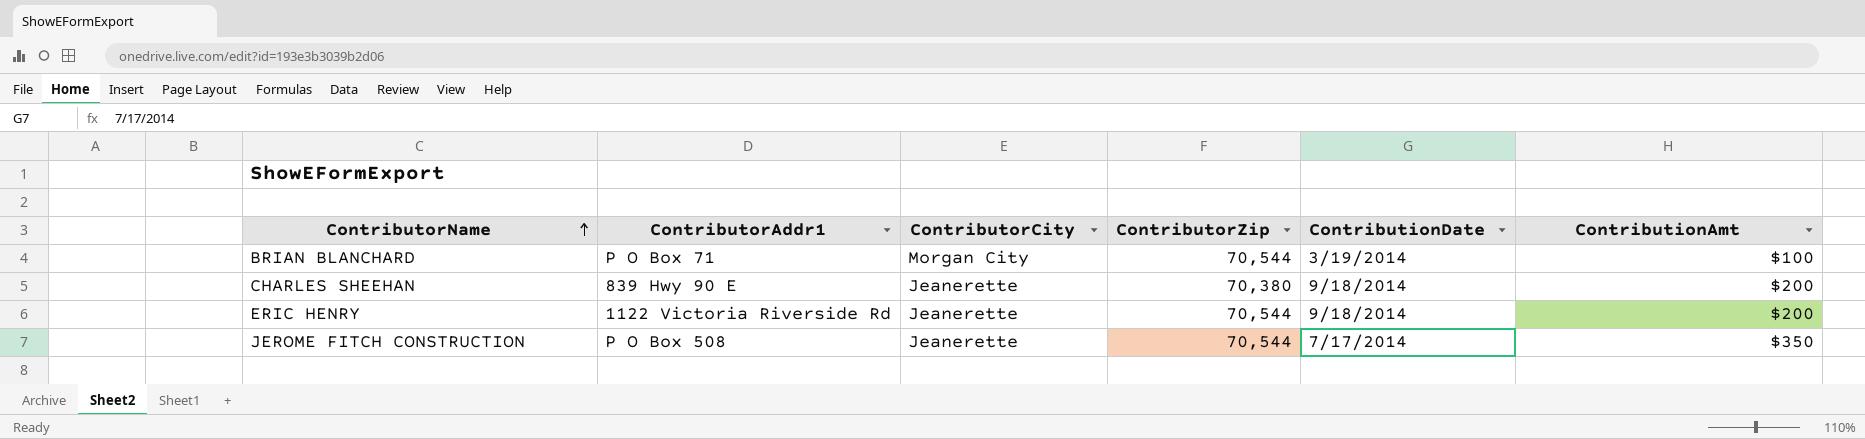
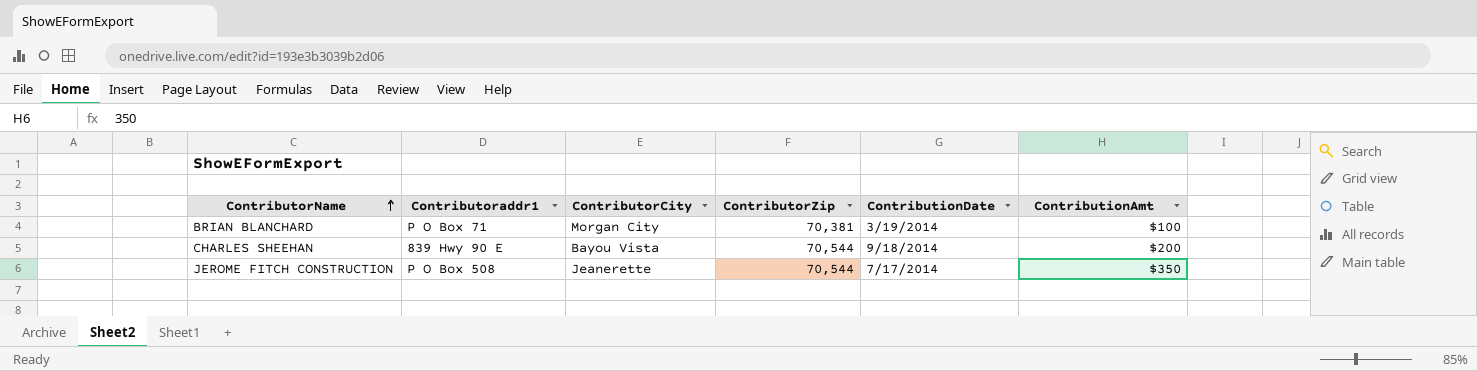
column name: ContributorAddr1 -> Contributoraddr1
row ERIC HENRY: 1122 Victoria Riverside Rd | Jeanerette | 70,544 | 9/18/2014 | $200 -> none
BRIAN BLANCHARD | ContributorZip: 70,544 -> 70,381
CHARLES SHEEHAN | ContributorCity: Jeanerette -> Bayou Vista
CHARLES SHEEHAN | ContributorZip: 70,380 -> 70,544

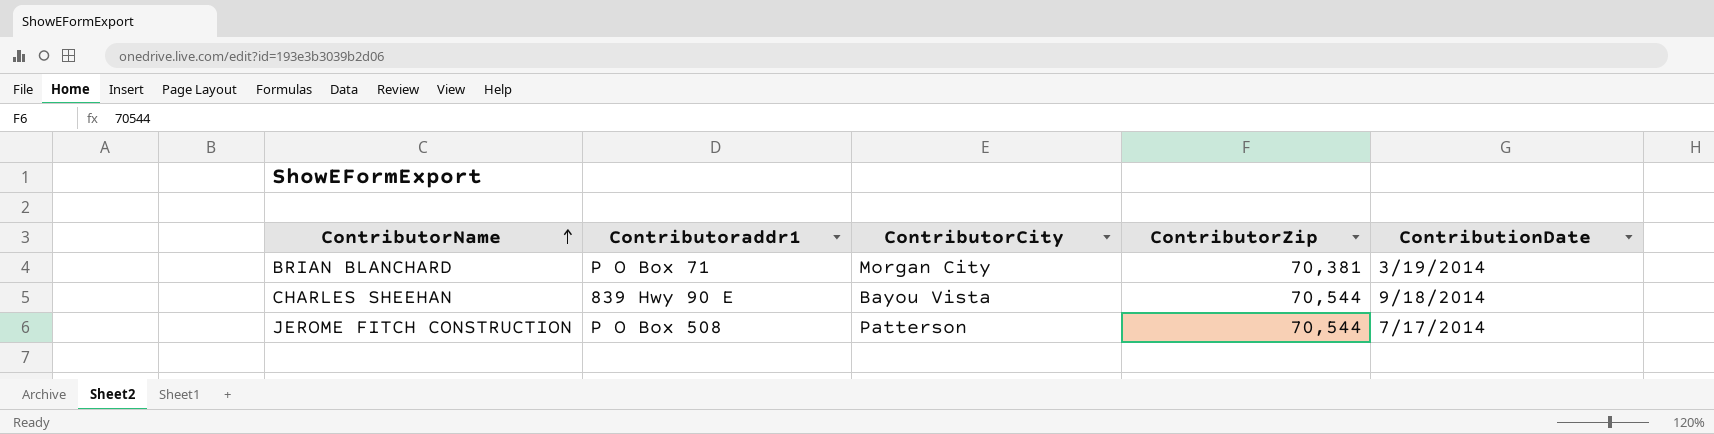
column ContributionAmt | position: 6 -> none
JEROME FITCH CONSTRUCTION | ContributorCity: Jeanerette -> Patterson

